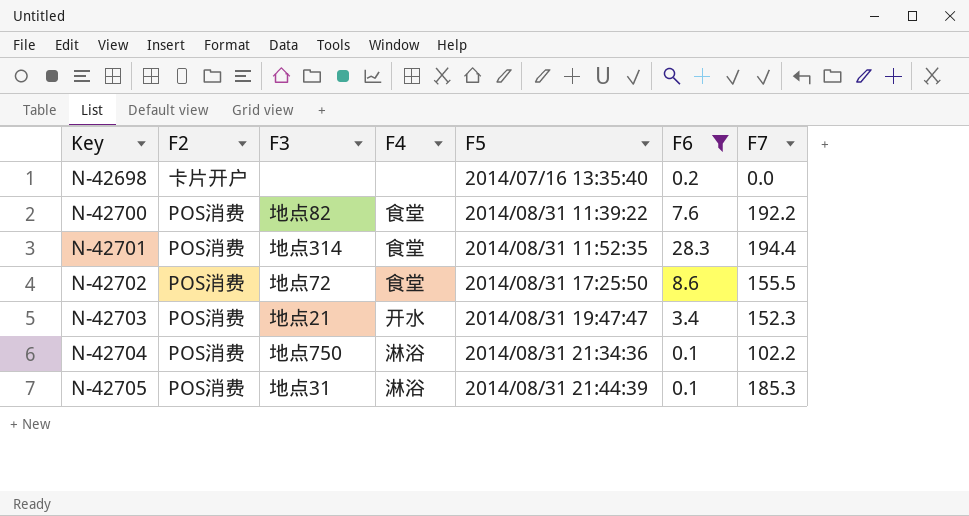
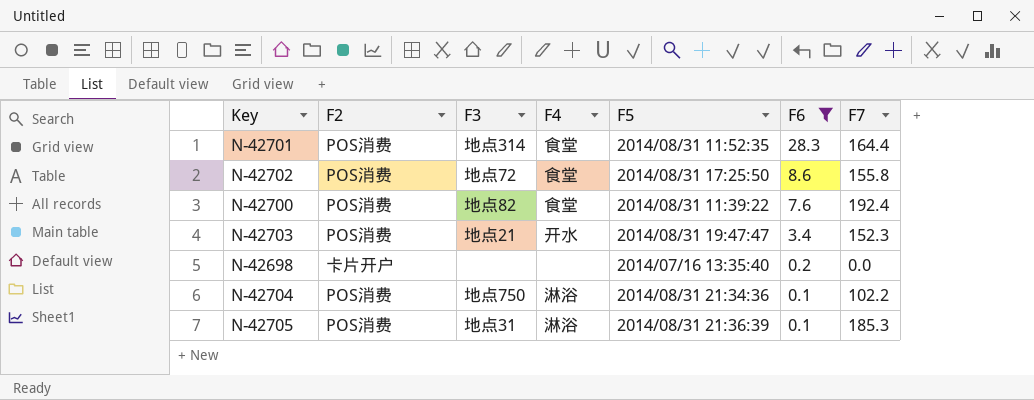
row order: Key ascending -> F6 descending
N-42701 | F7: 194.4 -> 164.4
N-42702 | F7: 155.5 -> 155.8
N-42700 | F7: 192.2 -> 192.4
N-42705 | F5: 2014/08/31 21:44:39 -> 2014/08/31 21:36:39

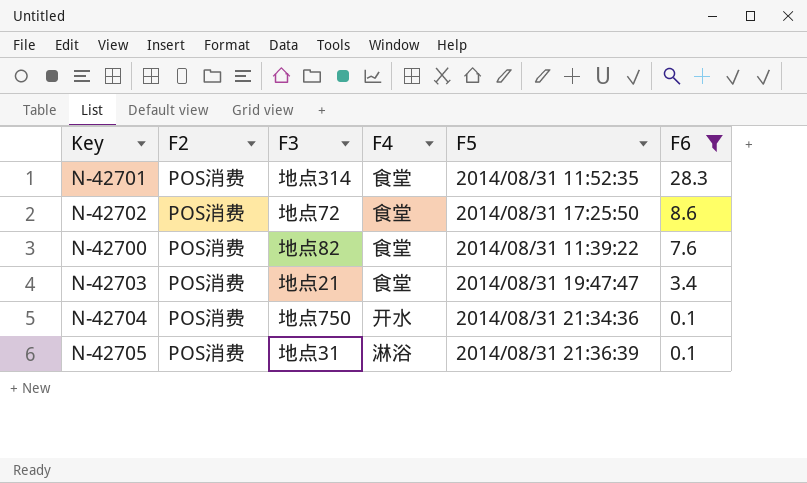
column F7 | position: 7 -> none
row N-42698: 卡片开户 | none | none | 2014/07/16 13:35:40 | 0.2 | 0.0 -> none
N-42703 | F4: 开水 -> 食堂
N-42704 | F4: 淋浴 -> 开水

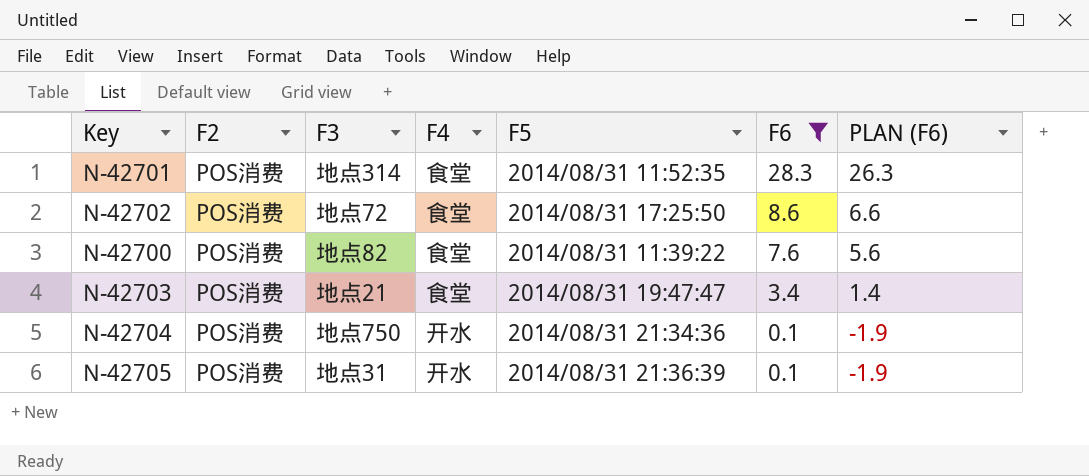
column PLAN (F6) | formula: none -> [F6] - 2
N-42705 | F4: 淋浴 -> 开水

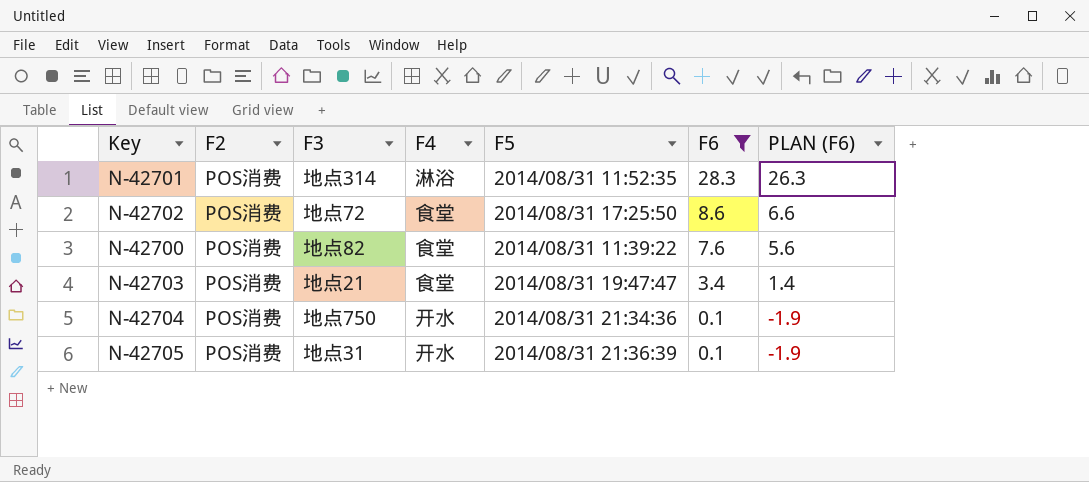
N-42701 | F4: 食堂 -> 淋浴

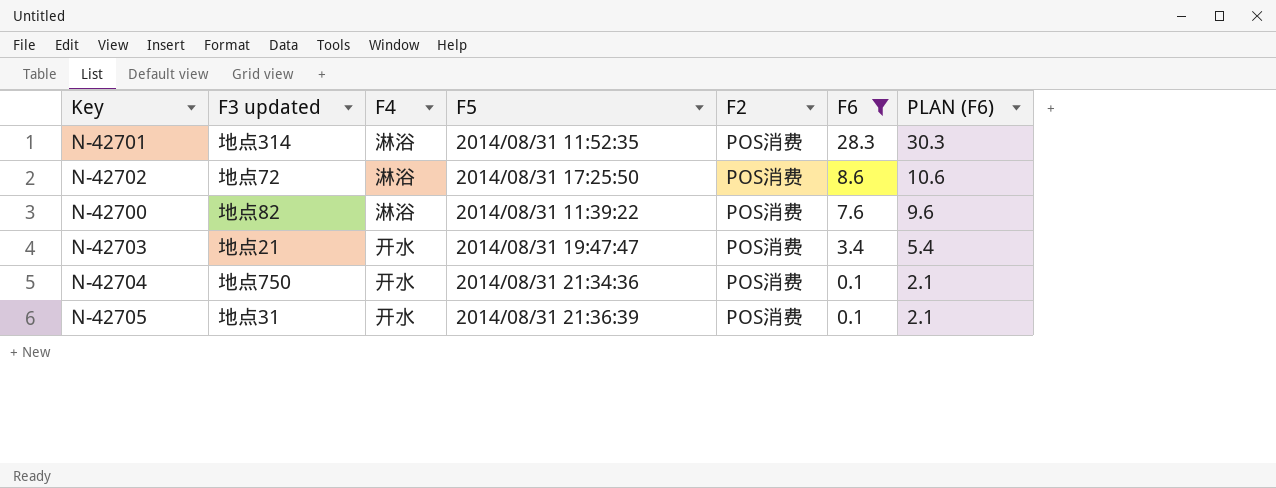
column name: F3 -> F3 updated
column F2 | position: 2 -> 5
column PLAN (F6) | formula: [F6] - 2 -> [F6] + 2
N-42702 | F4: 食堂 -> 淋浴
N-42700 | F4: 食堂 -> 淋浴
N-42703 | F4: 食堂 -> 开水

